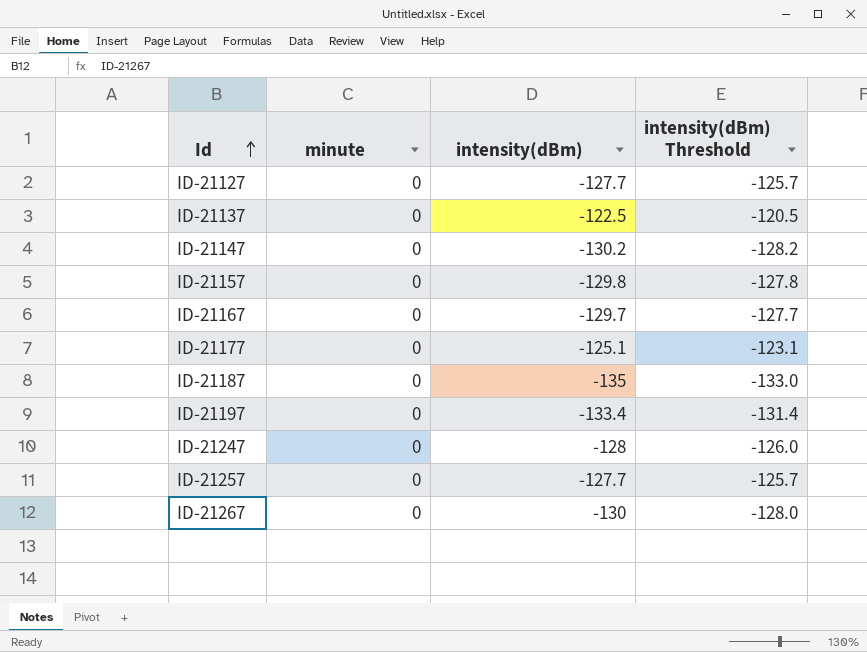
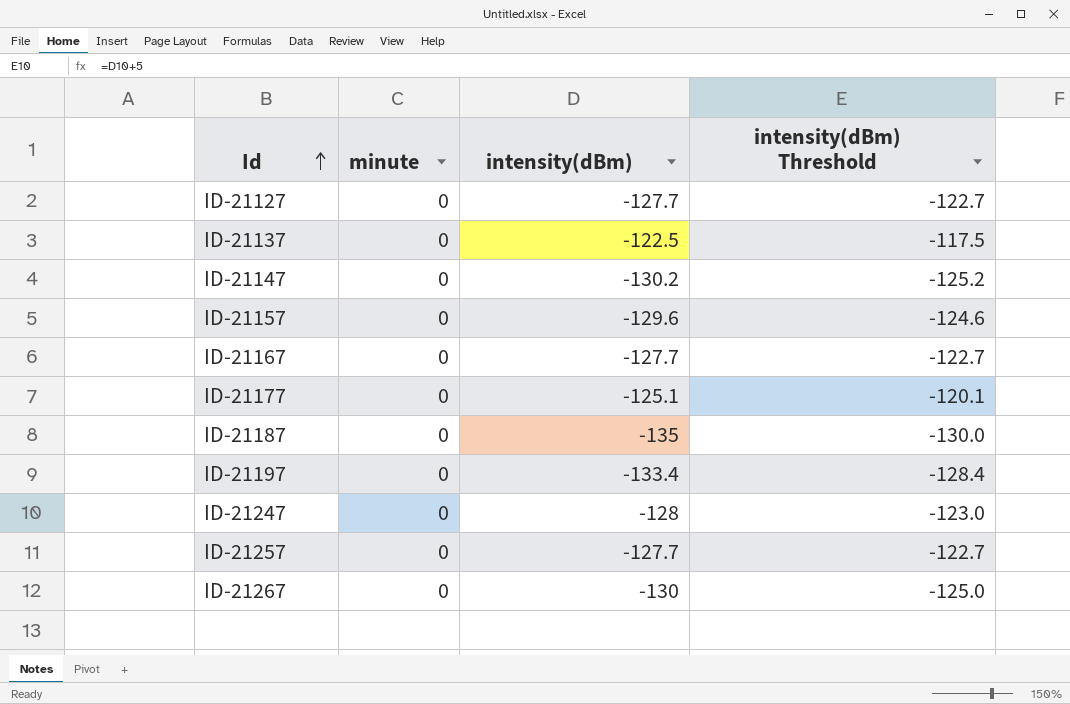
column intensity(dBm) Threshold | formula: [intensity(dBm)] + 2 -> [intensity(dBm)] + 5
ID-21157 | intensity(dBm): -129.8 -> -129.6
ID-21167 | intensity(dBm): -129.7 -> -127.7

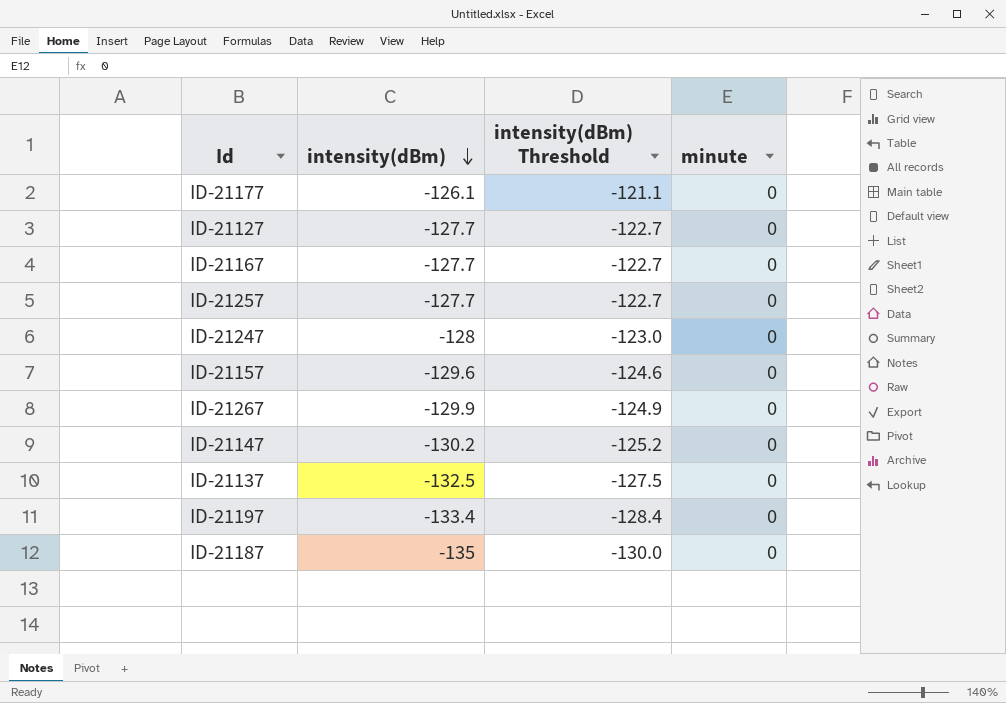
row order: Id ascending -> intensity(dBm) descending
column minute | position: 2 -> 4
ID-21177 | intensity(dBm): -125.1 -> -126.1
ID-21177 | intensity(dBm) Threshold: -120.1 -> -121.1
ID-21267 | intensity(dBm): -130 -> -129.9
ID-21267 | intensity(dBm) Threshold: -125.0 -> -124.9
ID-21137 | intensity(dBm): -122.5 -> -132.5
ID-21137 | intensity(dBm) Threshold: -117.5 -> -127.5

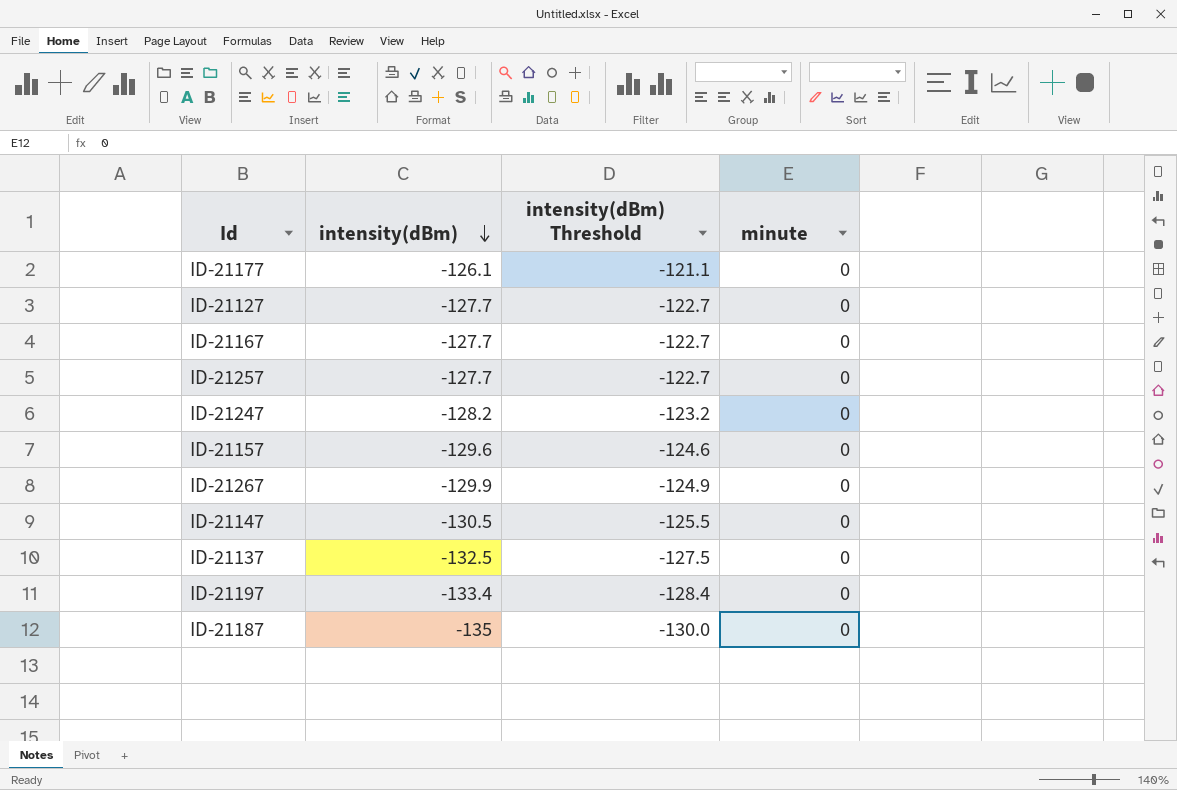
ID-21247 | intensity(dBm): -128 -> -128.2
ID-21247 | intensity(dBm) Threshold: -123.0 -> -123.2
ID-21147 | intensity(dBm): -130.2 -> -130.5
ID-21147 | intensity(dBm) Threshold: -125.2 -> -125.5

